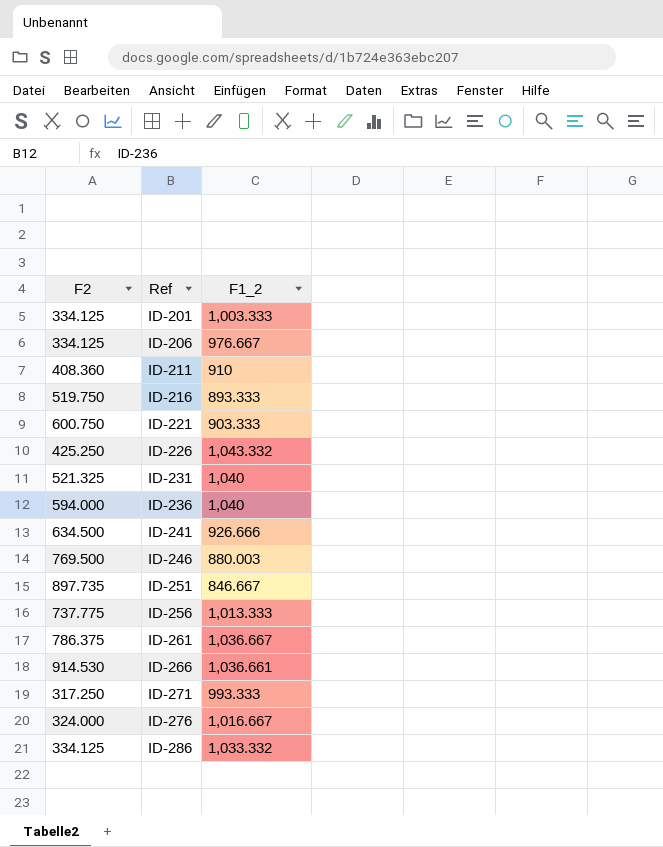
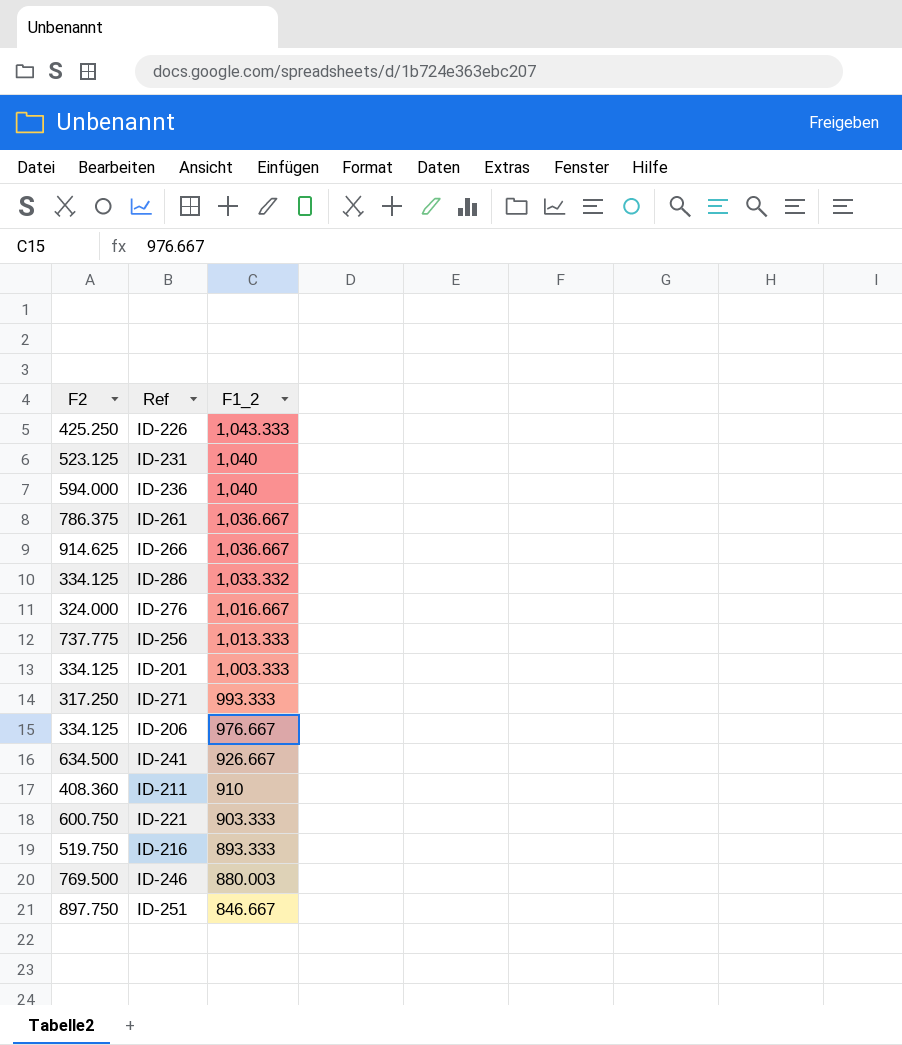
row order: Ref ascending -> F1_2 descending
ID-226 | F1_2: 1,043.332 -> 1,043.333
ID-231 | F2: 521.325 -> 523.125
ID-266 | F2: 914.530 -> 914.625
ID-266 | F1_2: 1,036.661 -> 1,036.667
ID-241 | F1_2: 926.666 -> 926.667
ID-251 | F2: 897.735 -> 897.750

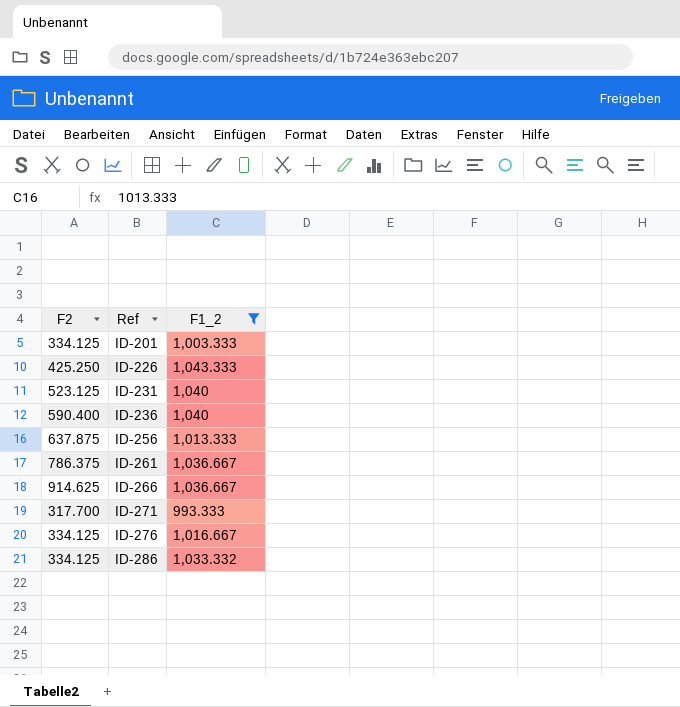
filter: none -> F1_2 >= 993.333
row order: F1_2 descending -> Ref ascending
ID-236 | F2: 594.000 -> 590.400
ID-256 | F2: 737.775 -> 637.875
ID-271 | F2: 317.250 -> 317.700
ID-276 | F2: 324.000 -> 334.125

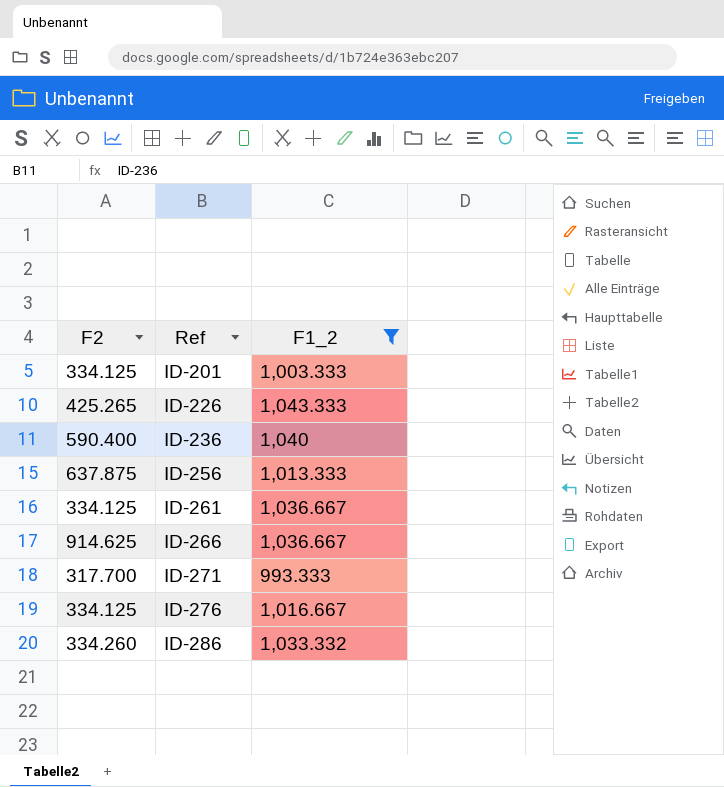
row ID-231: 523.125 | 1,040 -> none
ID-226 | F2: 425.250 -> 425.265
ID-261 | F2: 786.375 -> 334.125
ID-286 | F2: 334.125 -> 334.260

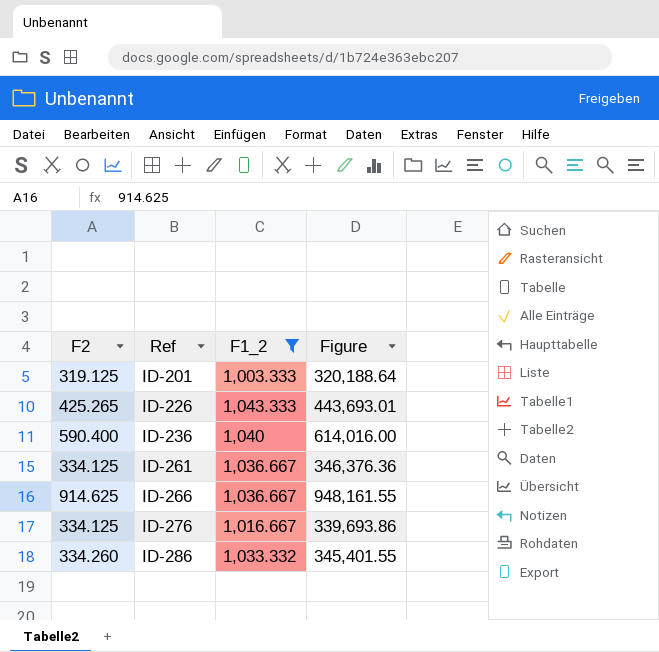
column Figure | formula: none -> [F2] * [F1_2]
row ID-256: 637.875 | 1,013.333 -> none
row ID-271: 317.700 | 993.333 -> none
ID-201 | F2: 334.125 -> 319.125

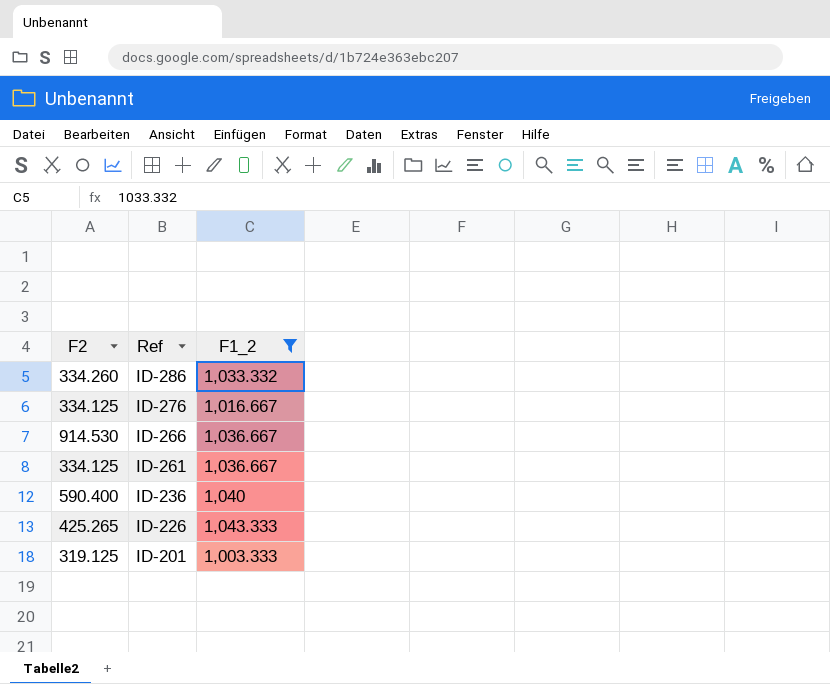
row order: Ref ascending -> Ref descending
column Figure | formula: [F2] * [F1_2] -> none
ID-266 | F2: 914.625 -> 914.530

